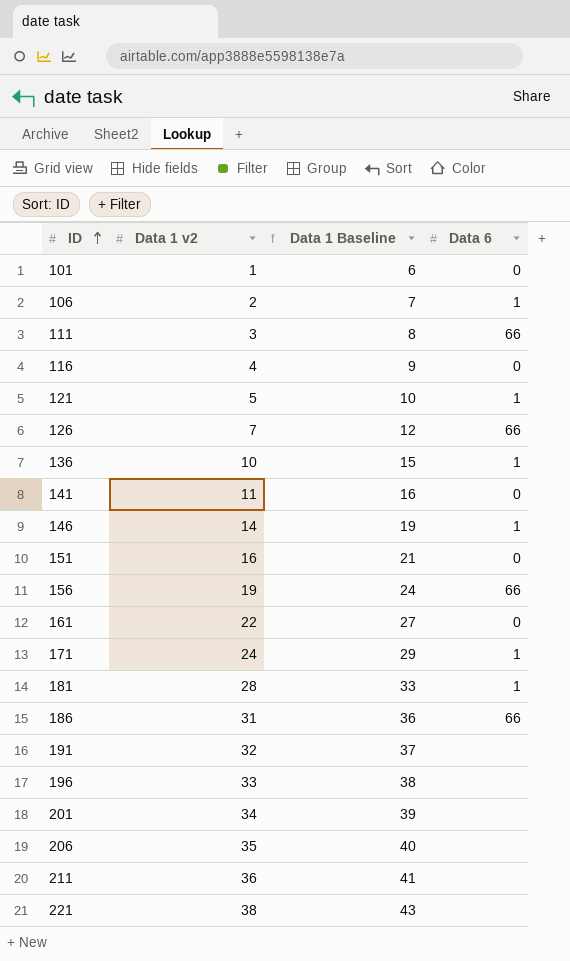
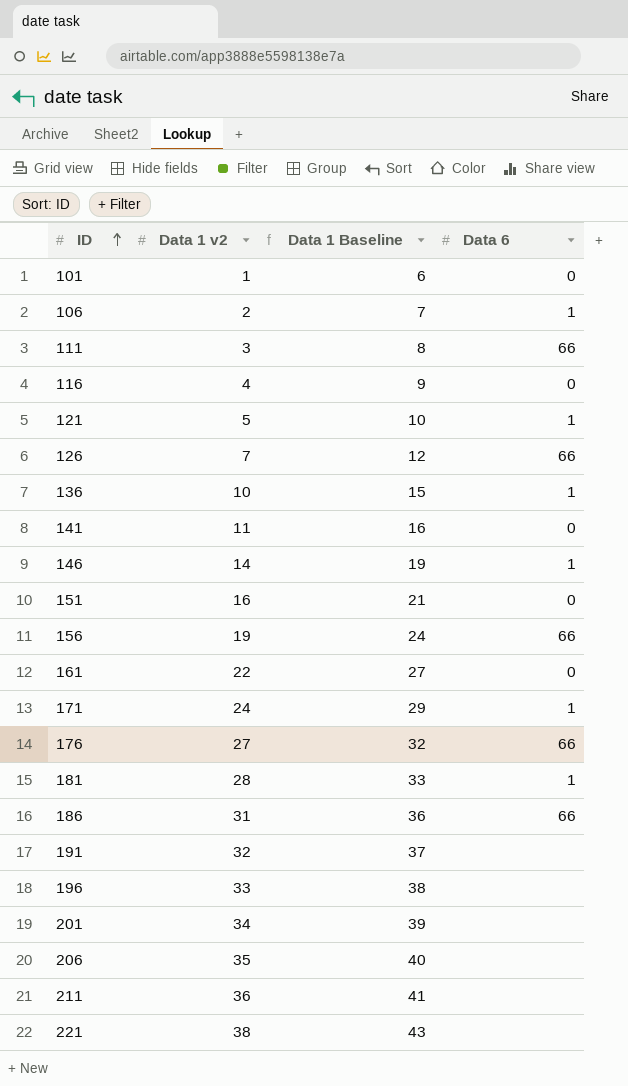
row 176: none -> 27 | 32 | 66

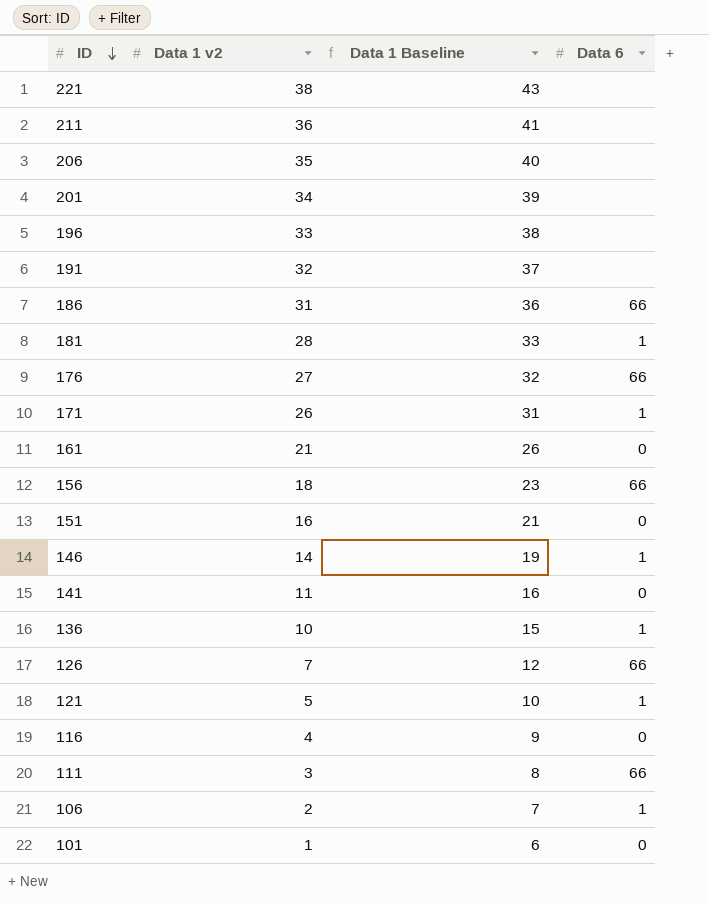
row order: ID ascending -> ID descending
171 | Data 1 v2: 24 -> 26
171 | Data 1 Baseline: 29 -> 31
161 | Data 1 v2: 22 -> 21
161 | Data 1 Baseline: 27 -> 26
156 | Data 1 v2: 19 -> 18
156 | Data 1 Baseline: 24 -> 23

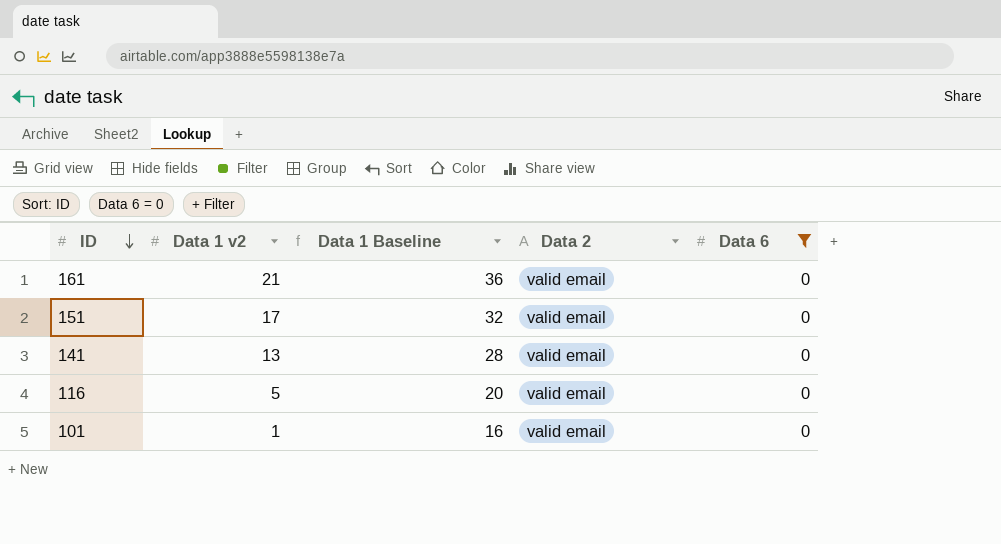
filter: none -> Data 6 = 0
column Data 1 Baseline | formula: [Data 1 v2] + 5 -> [Data 1 v2] + 15
column Data 2 | position: none -> 4
151 | Data 1 v2: 16 -> 17
141 | Data 1 v2: 11 -> 13
116 | Data 1 v2: 4 -> 5

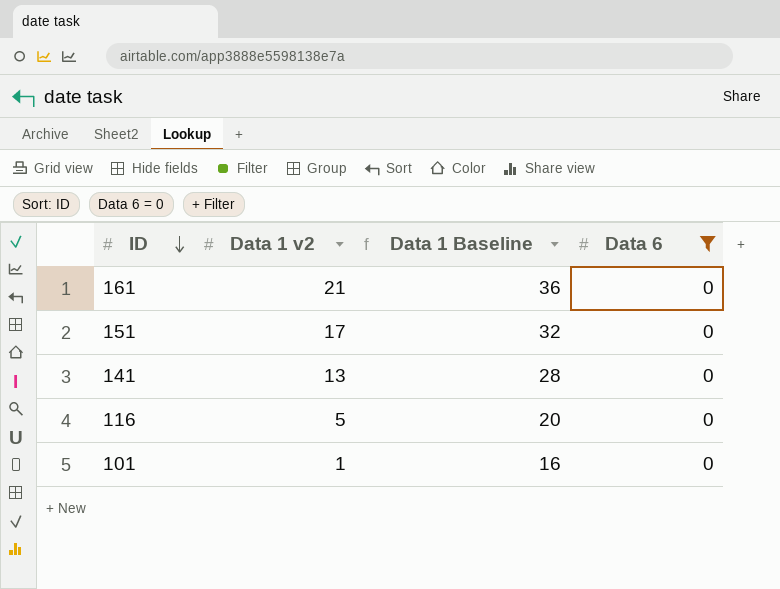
column Data 2 | position: 4 -> none

